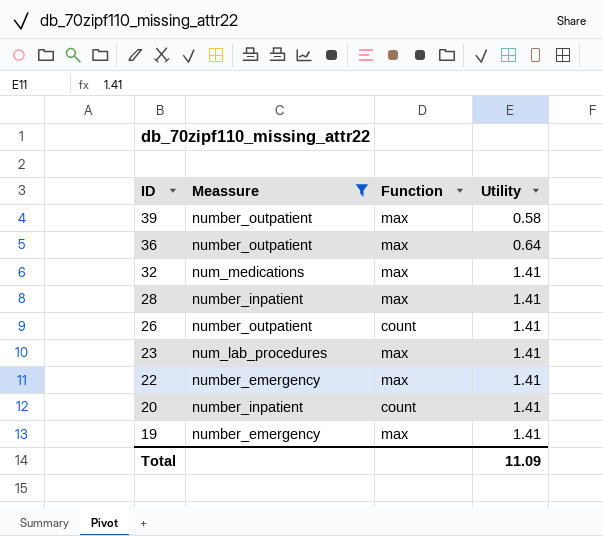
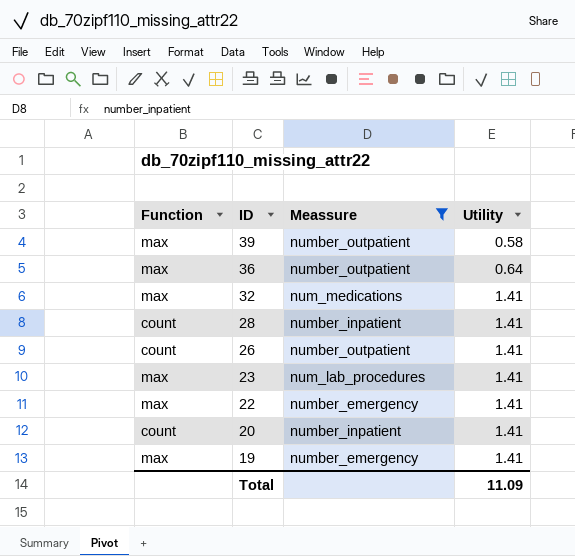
column Function | position: 3 -> 1
28 | Function: max -> count

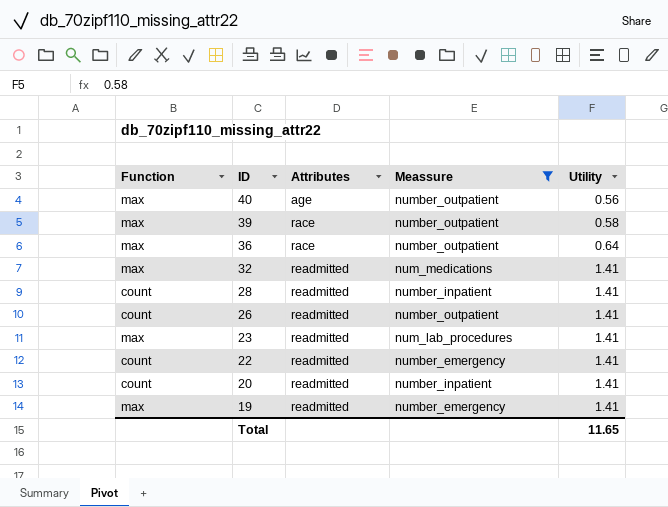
column Attributes | position: none -> 3
row 40: none -> max | age | number_outpatient | 0.56
22 | Function: max -> count
Total | Utility: 11.09 -> 11.65

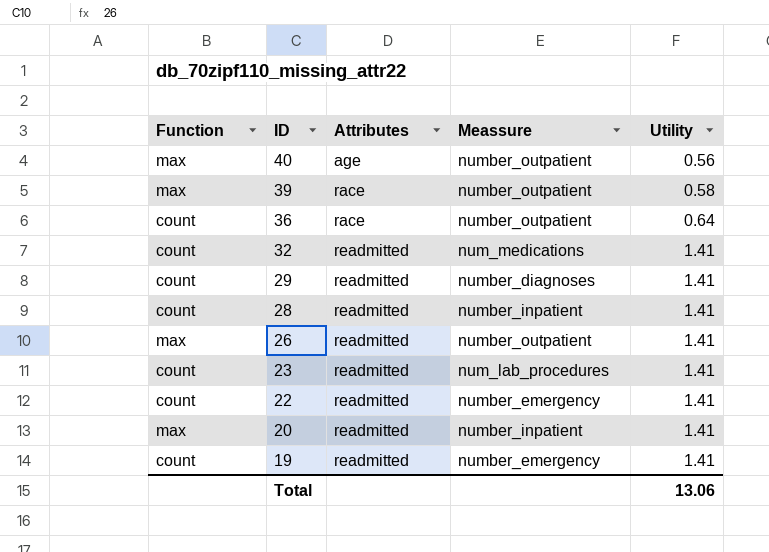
filter: Meassure != number_diagnoses -> none
36 | Function: max -> count
32 | Function: max -> count
26 | Function: count -> max
23 | Function: max -> count
20 | Function: count -> max
19 | Function: max -> count
Total | Utility: 11.65 -> 13.06

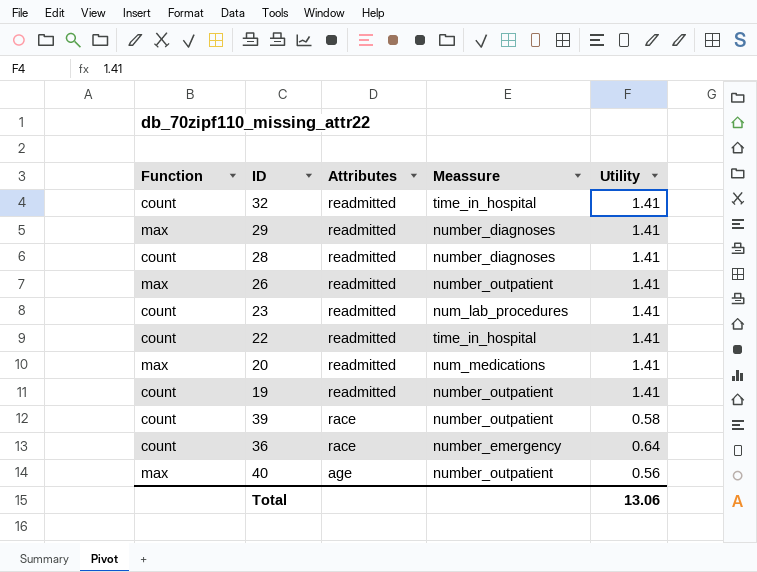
row order: ID descending -> Attributes descending
32 | Meassure: num_medications -> time_in_hospital
29 | Function: count -> max
28 | Meassure: number_inpatient -> number_diagnoses
22 | Meassure: number_emergency -> time_in_hospital
20 | Meassure: number_inpatient -> num_medications
19 | Meassure: number_emergency -> number_outpatient
39 | Function: max -> count
36 | Meassure: number_outpatient -> number_emergency

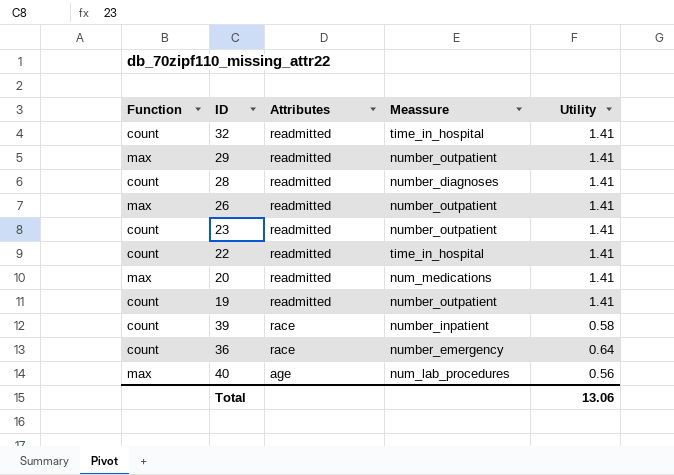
29 | Meassure: number_diagnoses -> number_outpatient
23 | Meassure: num_lab_procedures -> number_outpatient
39 | Meassure: number_outpatient -> number_inpatient
40 | Meassure: number_outpatient -> num_lab_procedures

